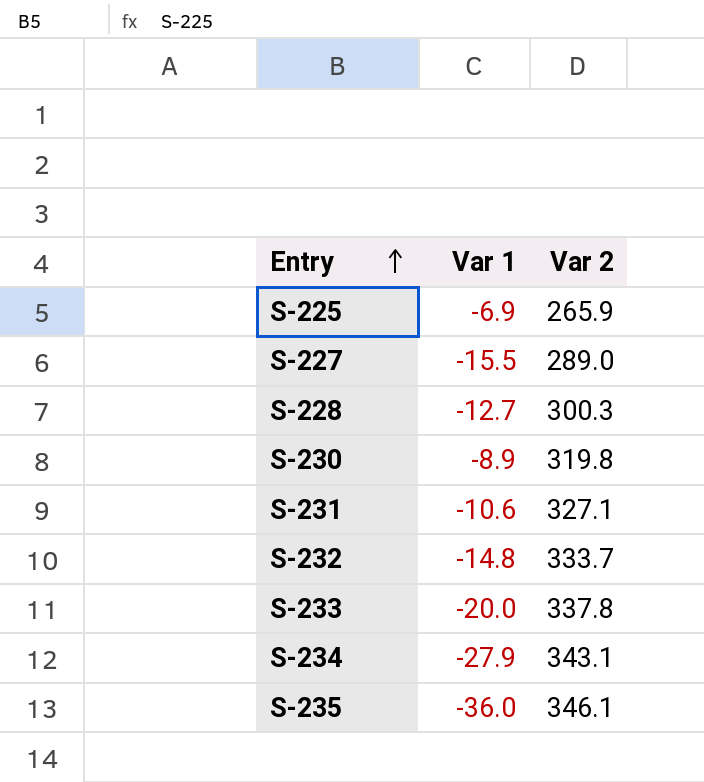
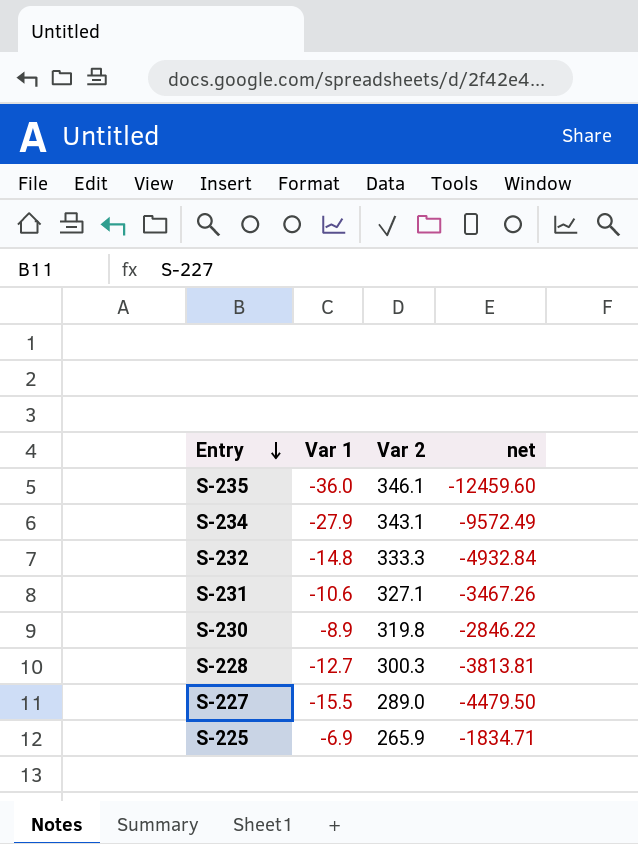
row order: Entry ascending -> Entry descending
column net | formula: none -> [Var 1] * [Var 2]
row S-233: -20.0 | 337.8 -> none
S-232 | Var 2: 333.7 -> 333.3

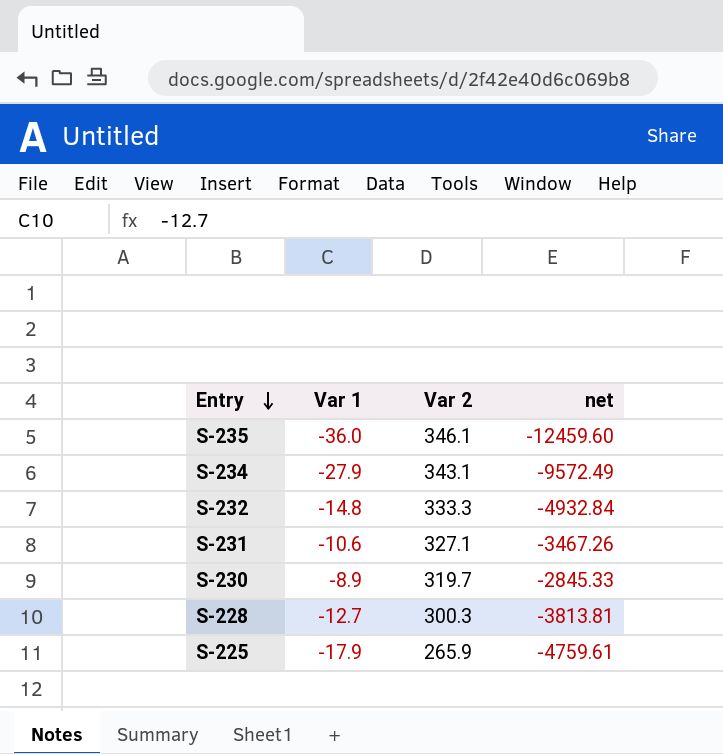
row S-227: -15.5 | 289.0 | -4479.50 -> none
S-230 | Var 2: 319.8 -> 319.7
S-230 | net: -2846.22 -> -2845.33
S-225 | Var 1: -6.9 -> -17.9
S-225 | net: -1834.71 -> -4759.61

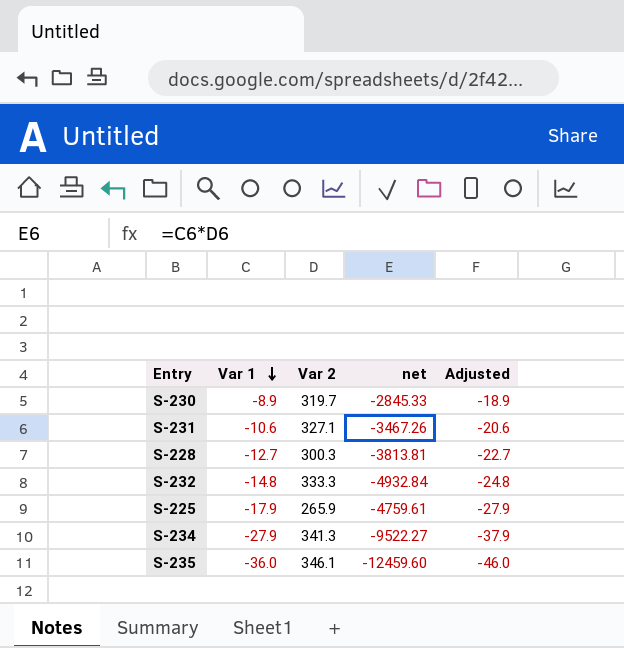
row order: Entry descending -> Var 1 descending
column Adjusted | formula: none -> [Var 1] - 10
S-234 | Var 2: 343.1 -> 341.3
S-234 | net: -9572.49 -> -9522.27

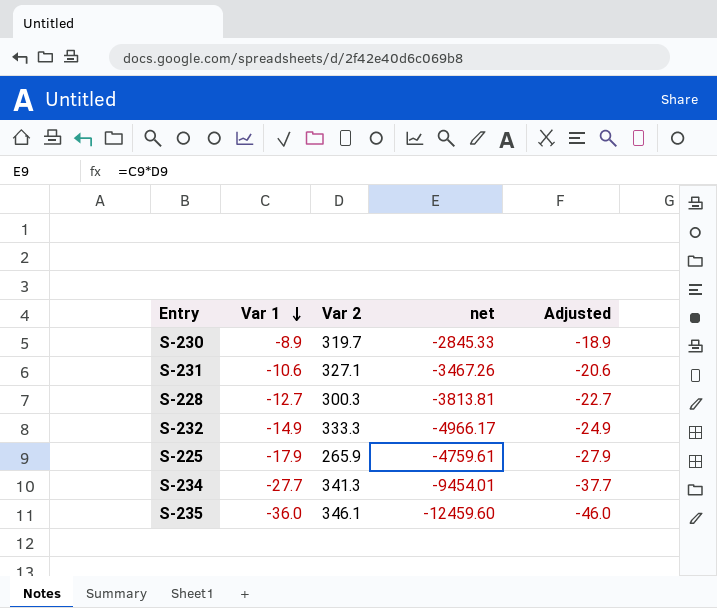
S-232 | Var 1: -14.8 -> -14.9
S-232 | net: -4932.84 -> -4966.17
S-232 | Adjusted: -24.8 -> -24.9
S-234 | Var 1: -27.9 -> -27.7
S-234 | net: -9522.27 -> -9454.01
S-234 | Adjusted: -37.9 -> -37.7

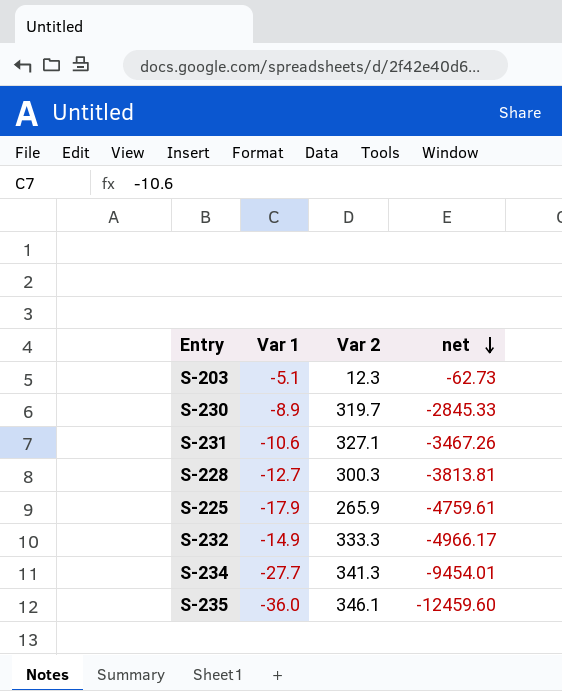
row order: Var 1 descending -> net descending
column Adjusted | formula: [Var 1] - 10 -> none
row S-203: none -> -5.1 | 12.3 | -62.73

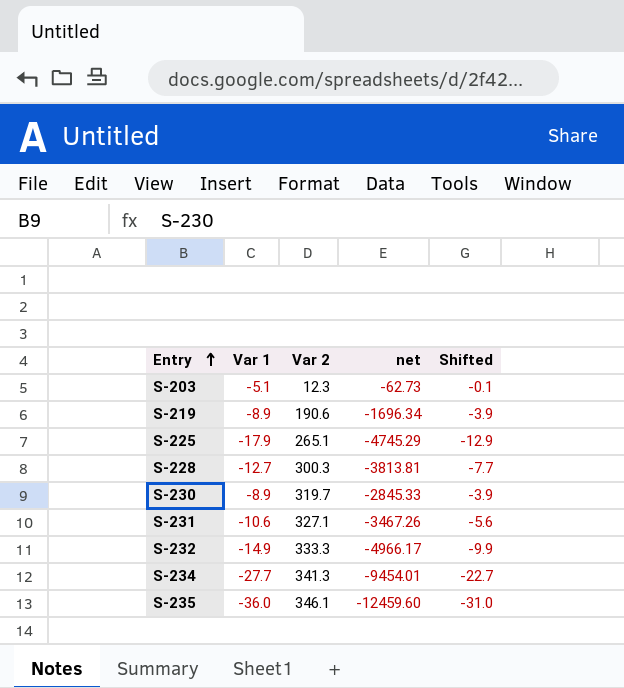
row order: net descending -> Entry ascending
column Shifted | formula: none -> [Var 1] + 5
row S-219: none -> -8.9 | 190.6 | -1696.34 | -3.9
S-225 | Var 2: 265.9 -> 265.1
S-225 | net: -4759.61 -> -4745.29

